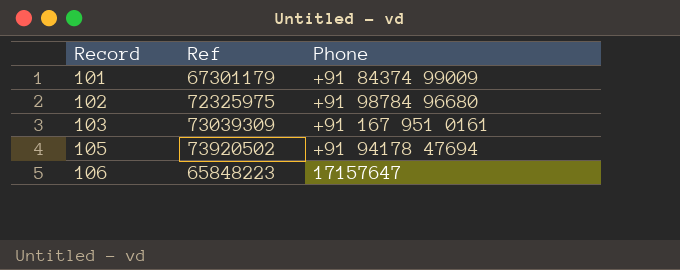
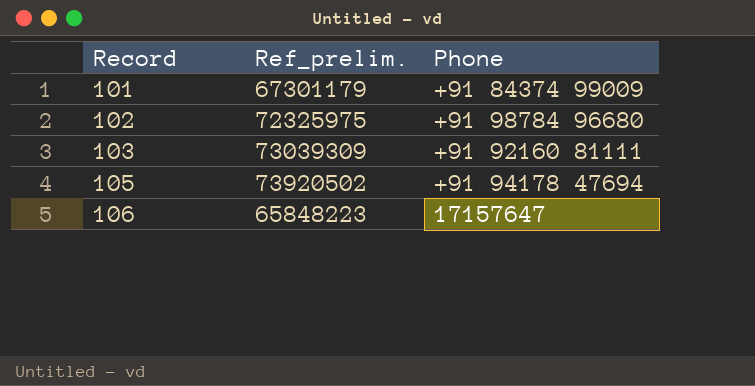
column name: Ref -> Ref_prelim.
103 | Phone: +91 167 951 0161 -> +91 92160 81111

